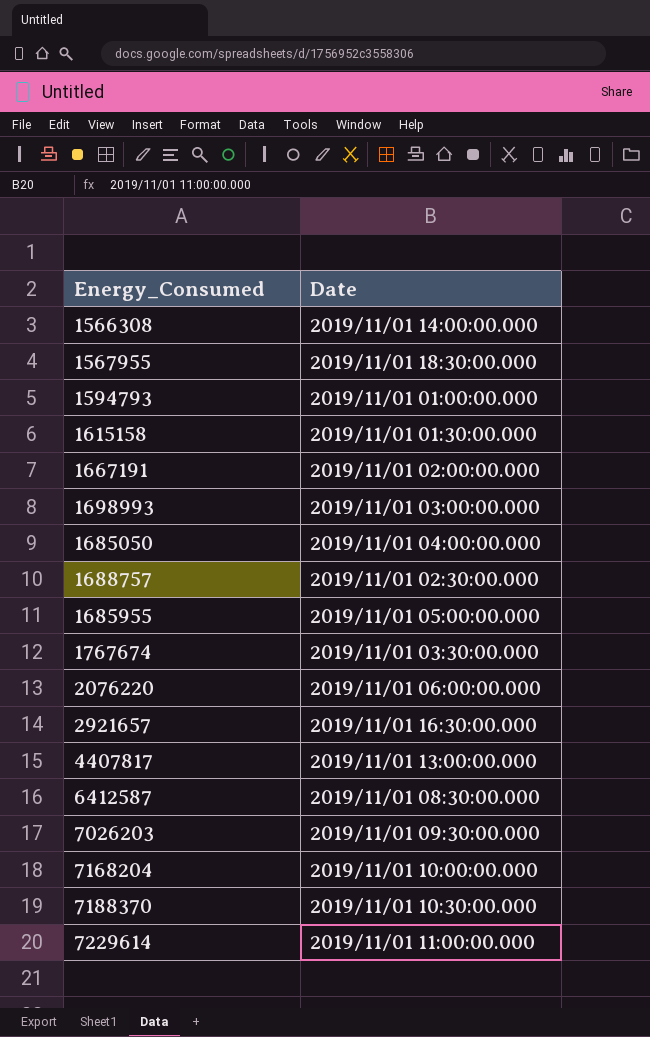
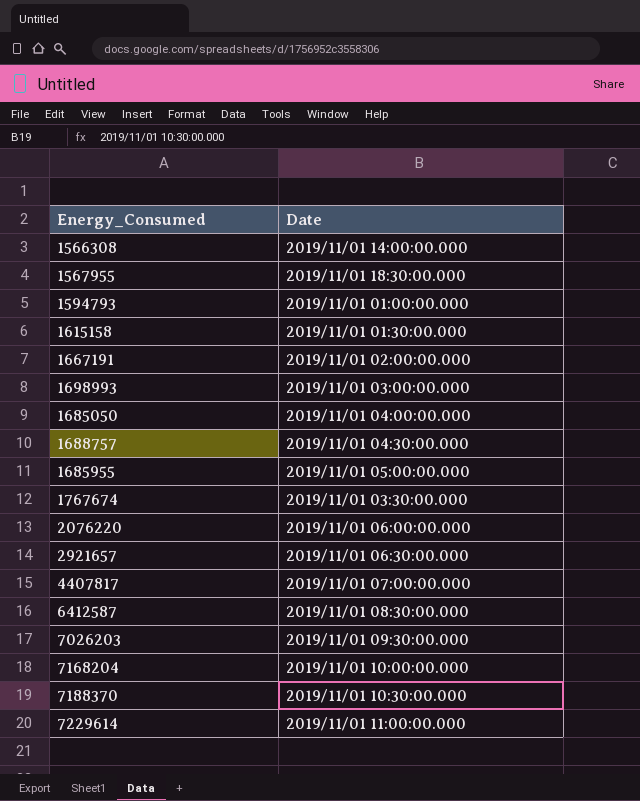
1688757 | Date: 2019/11/01 02:30:00.000 -> 2019/11/01 04:30:00.000
2921657 | Date: 2019/11/01 16:30:00.000 -> 2019/11/01 06:30:00.000
4407817 | Date: 2019/11/01 13:00:00.000 -> 2019/11/01 07:00:00.000

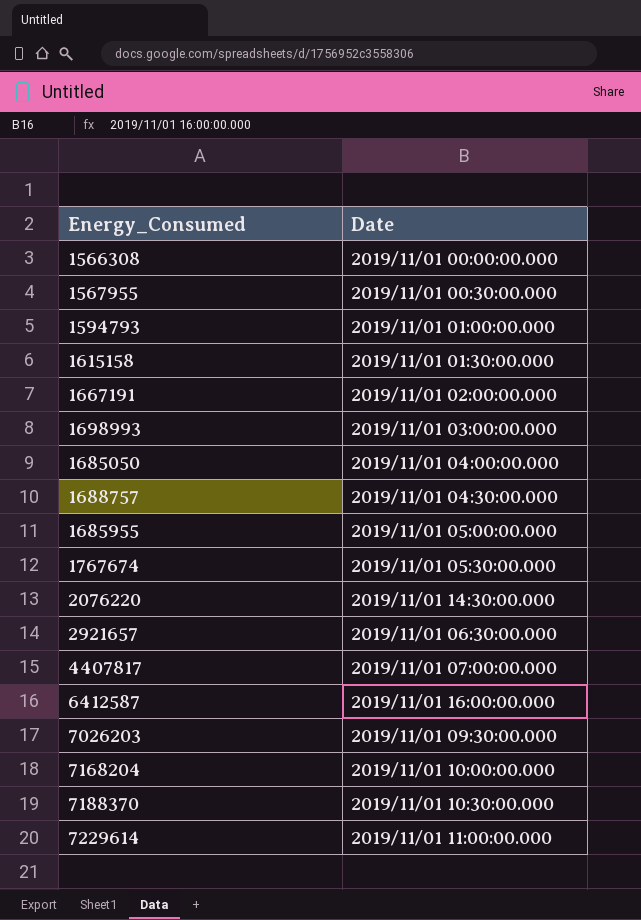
1566308 | Date: 2019/11/01 14:00:00.000 -> 2019/11/01 00:00:00.000
1567955 | Date: 2019/11/01 18:30:00.000 -> 2019/11/01 00:30:00.000
1767674 | Date: 2019/11/01 03:30:00.000 -> 2019/11/01 05:30:00.000
2076220 | Date: 2019/11/01 06:00:00.000 -> 2019/11/01 14:30:00.000
6412587 | Date: 2019/11/01 08:30:00.000 -> 2019/11/01 16:00:00.000

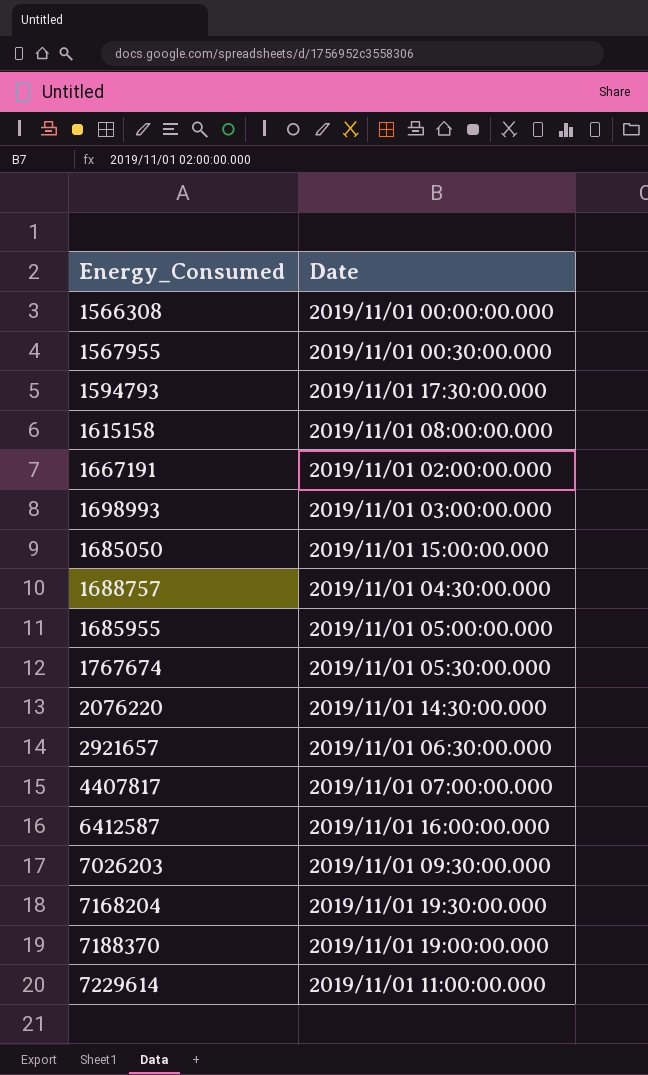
1594793 | Date: 2019/11/01 01:00:00.000 -> 2019/11/01 17:30:00.000
1615158 | Date: 2019/11/01 01:30:00.000 -> 2019/11/01 08:00:00.000
1685050 | Date: 2019/11/01 04:00:00.000 -> 2019/11/01 15:00:00.000
7168204 | Date: 2019/11/01 10:00:00.000 -> 2019/11/01 19:30:00.000
7188370 | Date: 2019/11/01 10:30:00.000 -> 2019/11/01 19:00:00.000

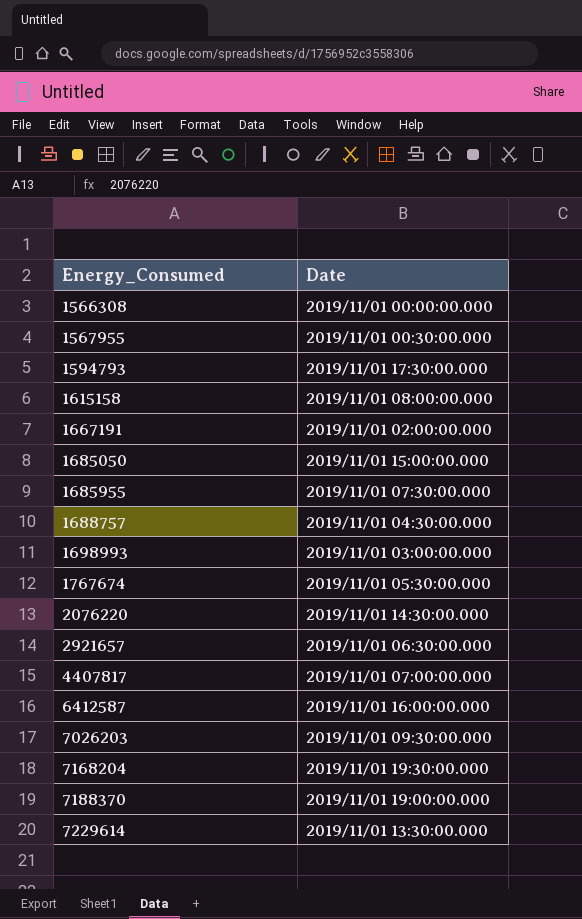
row order: none -> Energy_Consumed ascending
1685955 | Date: 2019/11/01 05:00:00.000 -> 2019/11/01 07:30:00.000
7229614 | Date: 2019/11/01 11:00:00.000 -> 2019/11/01 13:30:00.000

